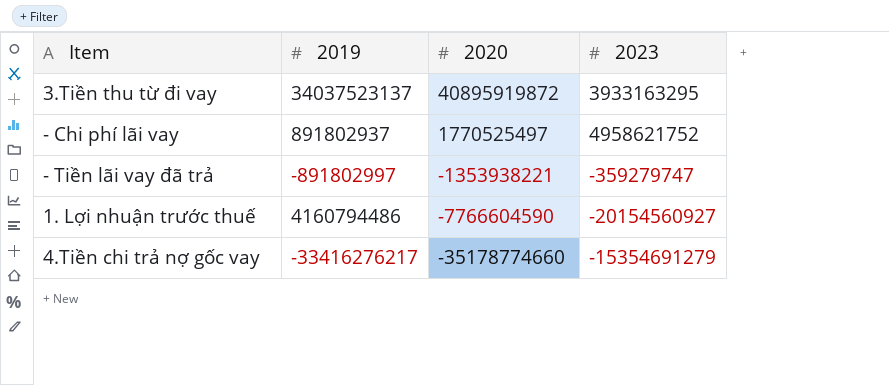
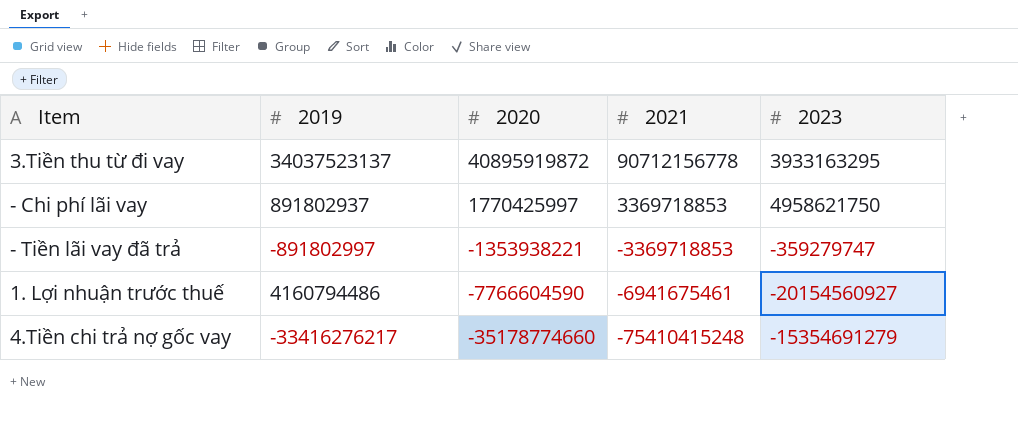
column 2021 | position: none -> 4
- Chi phí lãi vay | 2020: 1770525497 -> 1770425997
- Chi phí lãi vay | 2023: 4958621752 -> 4958621750

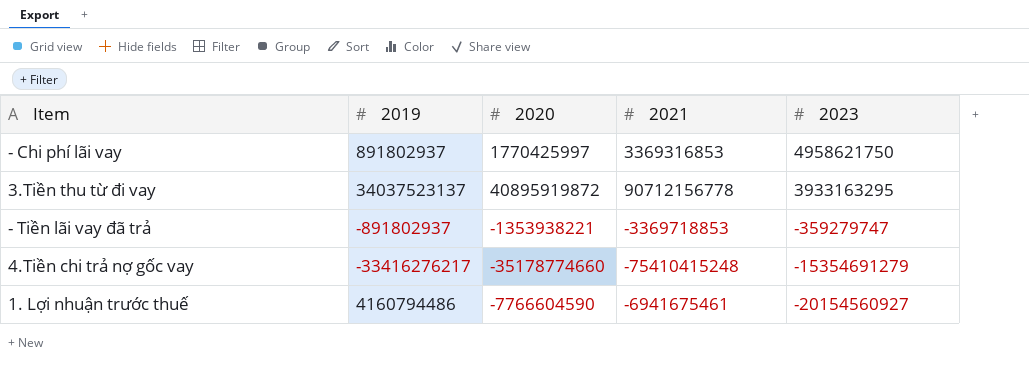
row order: 2020 descending -> 2023 descending
- Chi phí lãi vay | 2021: 3369718853 -> 3369316853
- Tiền lãi vay đã trả | 2019: -891802997 -> -891802937

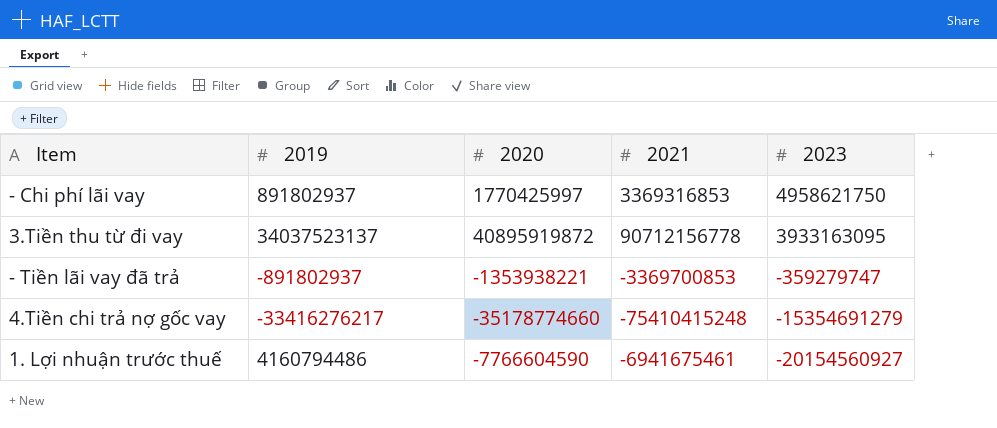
3.Tiền thu từ đi vay | 2023: 3933163295 -> 3933163095
- Tiền lãi vay đã trả | 2021: -3369718853 -> -3369700853

